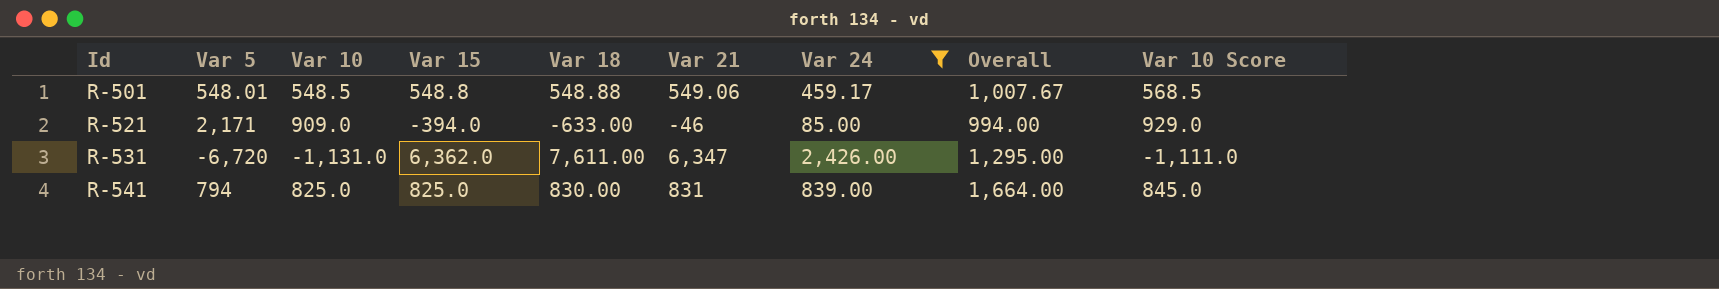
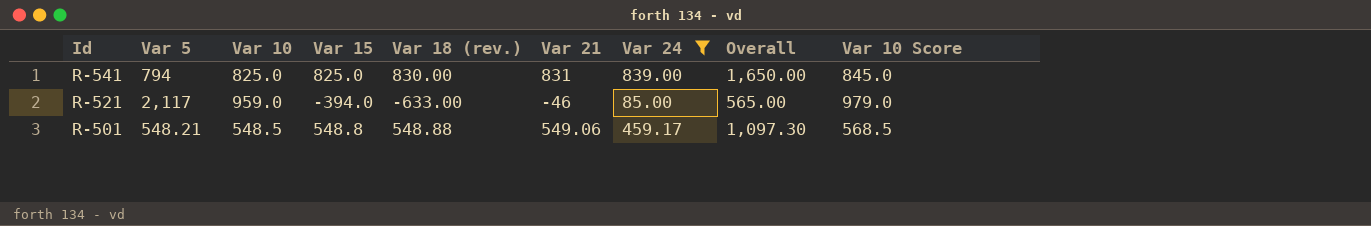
row order: Id ascending -> Id descending
column name: Var 18 -> Var 18 (rev.)
column Overall | formula: [Var 10] + [Var 24] -> [Var 10] + [Var 15]
row R-531: -6,720 | -1,131.0 | 6,362.0 | 7,611.00 | 6,347 | 2,426.00 | 1,295.00 | -1,111.0 -> none
R-521 | Var 5: 2,171 -> 2,117
R-521 | Var 10: 909.0 -> 959.0
R-521 | Var 10 Score: 929.0 -> 979.0
R-501 | Var 5: 548.01 -> 548.21

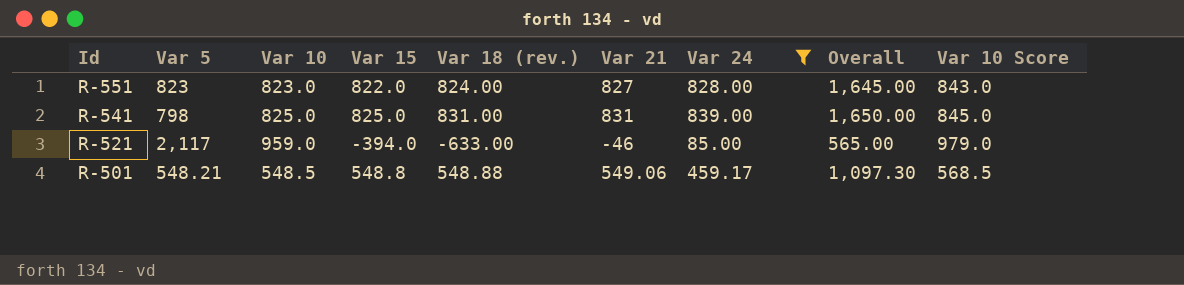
row R-551: none -> 823 | 823.0 | 822.0 | 824.00 | 827 | 828.00 | 1,645.00 | 843.0
R-541 | Var 5: 794 -> 798
R-541 | Var 18 (rev.): 830.00 -> 831.00

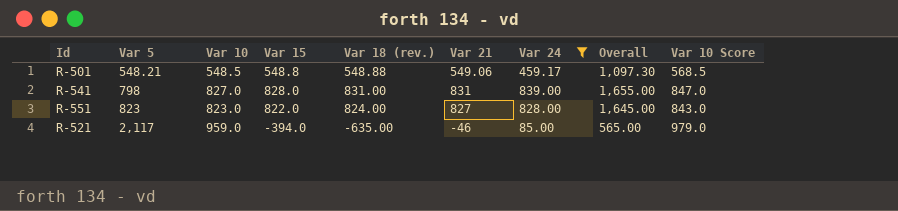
row order: Id descending -> Var 5 ascending
R-541 | Var 10: 825.0 -> 827.0
R-541 | Var 15: 825.0 -> 828.0
R-541 | Overall: 1,650.00 -> 1,655.00
R-541 | Var 10 Score: 845.0 -> 847.0
R-521 | Var 18 (rev.): -633.00 -> -635.00

